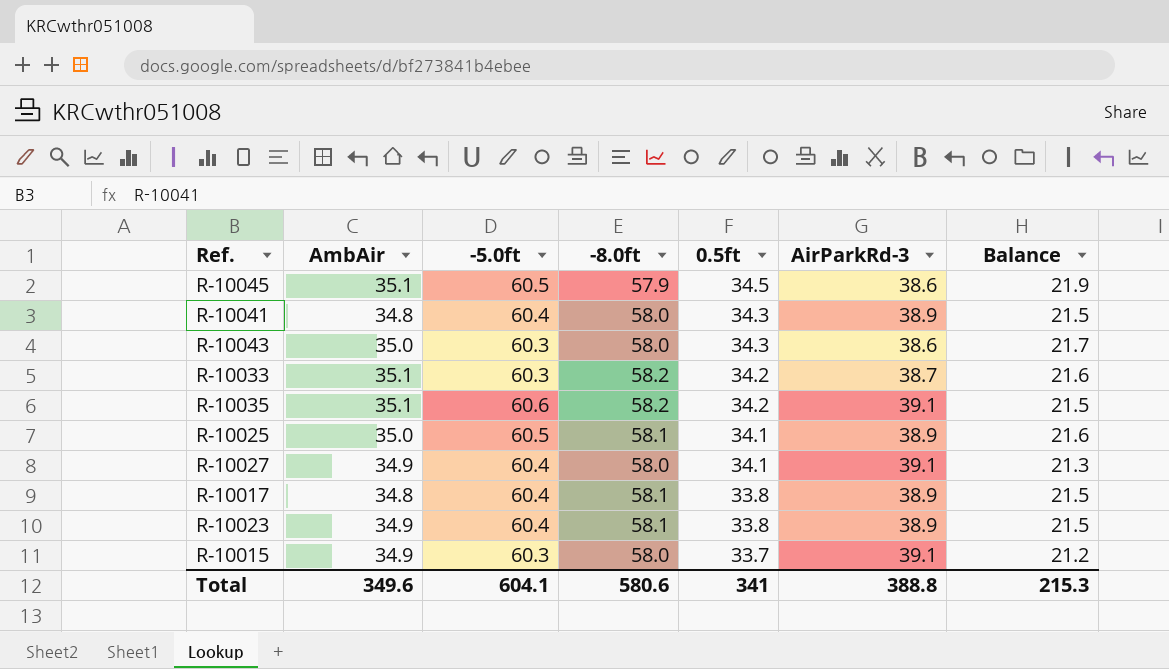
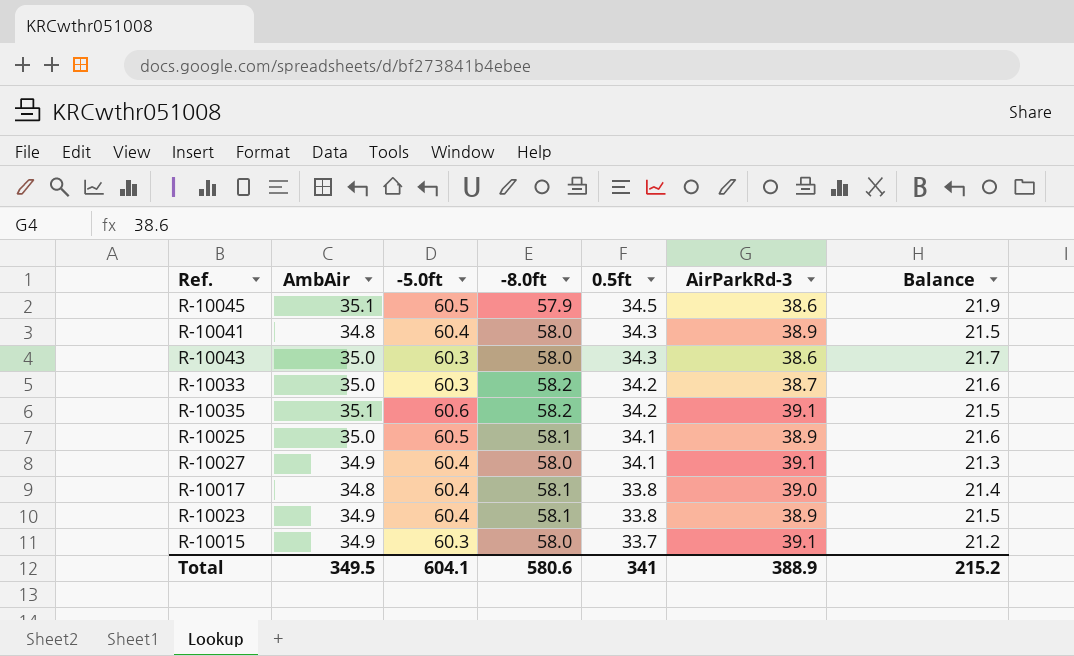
R-10033 | AmbAir: 35.1 -> 35.0
R-10017 | AirParkRd-3: 38.9 -> 39.0
R-10017 | Balance: 21.5 -> 21.4
Total | AmbAir: 349.6 -> 349.5
Total | AirParkRd-3: 388.8 -> 388.9
Total | Balance: 215.3 -> 215.2

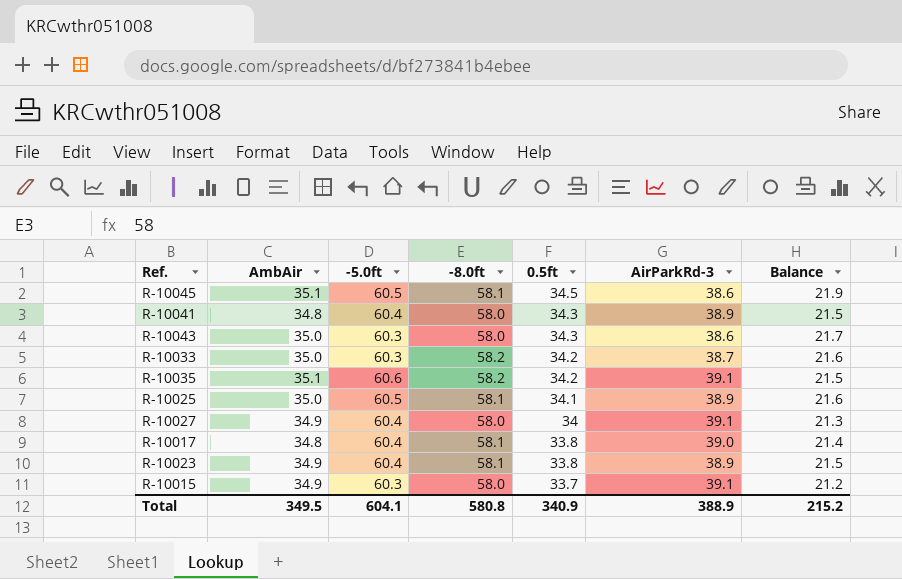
R-10045 | -8.0ft: 57.9 -> 58.1
R-10027 | 0.5ft: 34.1 -> 34
Total | -8.0ft: 580.6 -> 580.8
Total | 0.5ft: 341 -> 340.9

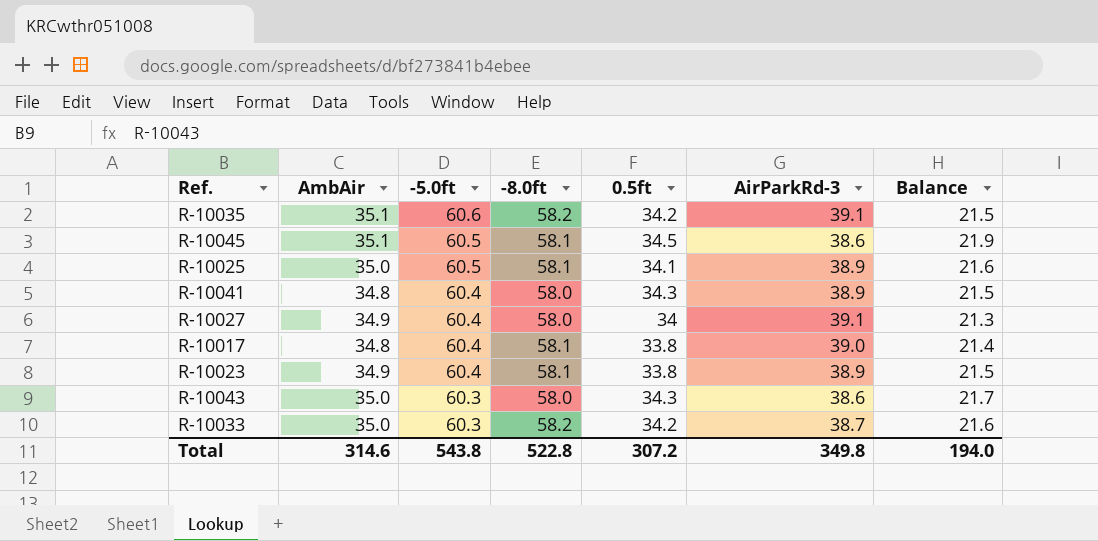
row order: 0.5ft descending -> -5.0ft descending
row R-10015: 34.9 | 60.3 | 58.0 | 33.7 | 39.1 | 21.2 -> none
Total | AmbAir: 349.5 -> 314.6
Total | -5.0ft: 604.1 -> 543.8
Total | -8.0ft: 580.8 -> 522.8
Total | 0.5ft: 340.9 -> 307.2
Total | AirParkRd-3: 388.9 -> 349.8
Total | Balance: 215.2 -> 194.0

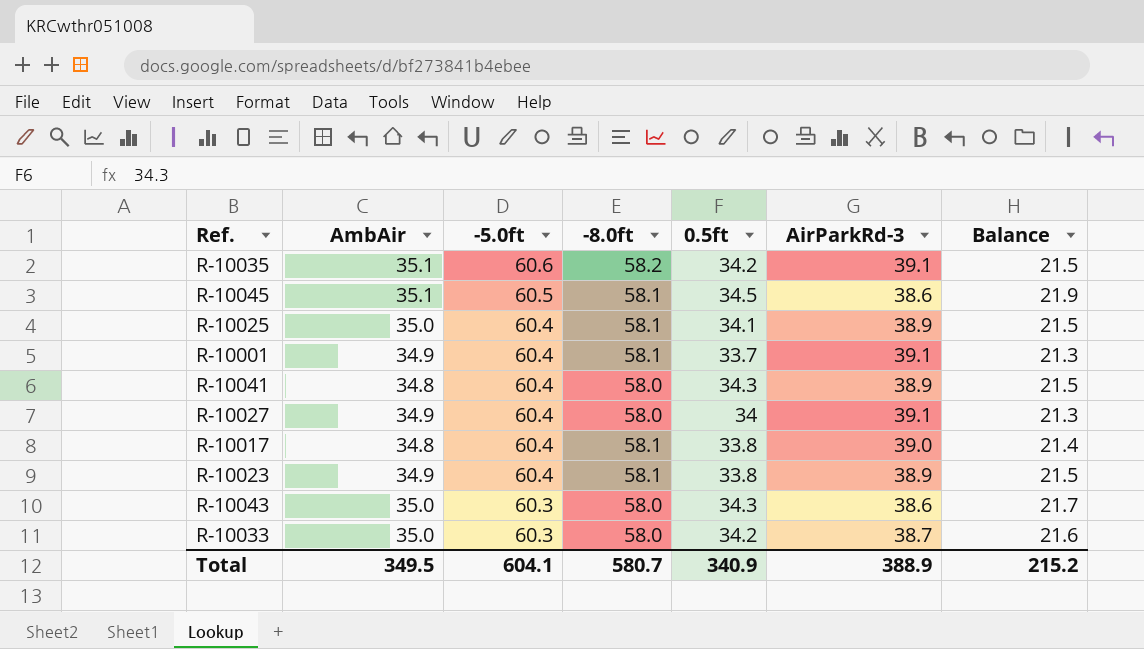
R-10025 | -5.0ft: 60.5 -> 60.4
R-10025 | Balance: 21.6 -> 21.5
row R-10001: none -> 34.9 | 60.4 | 58.1 | 33.7 | 39.1 | 21.3
R-10033 | -8.0ft: 58.2 -> 58.0
Total | AmbAir: 314.6 -> 349.5
Total | -5.0ft: 543.8 -> 604.1
Total | -8.0ft: 522.8 -> 580.7
Total | 0.5ft: 307.2 -> 340.9
Total | AirParkRd-3: 349.8 -> 388.9
Total | Balance: 194.0 -> 215.2

